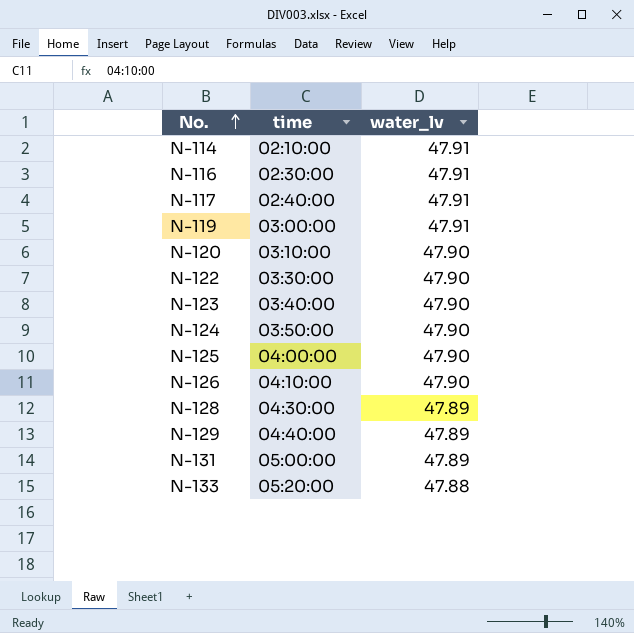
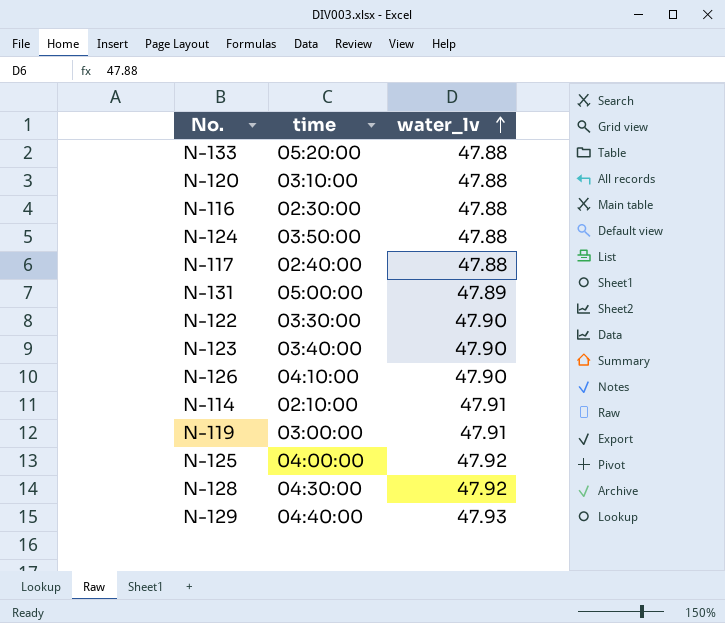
row order: No. ascending -> water_lv ascending
N-120 | water_lv: 47.90 -> 47.88
N-116 | water_lv: 47.91 -> 47.88
N-124 | water_lv: 47.90 -> 47.88
N-117 | water_lv: 47.91 -> 47.88
N-125 | water_lv: 47.90 -> 47.92
N-128 | water_lv: 47.89 -> 47.92
N-129 | water_lv: 47.89 -> 47.93

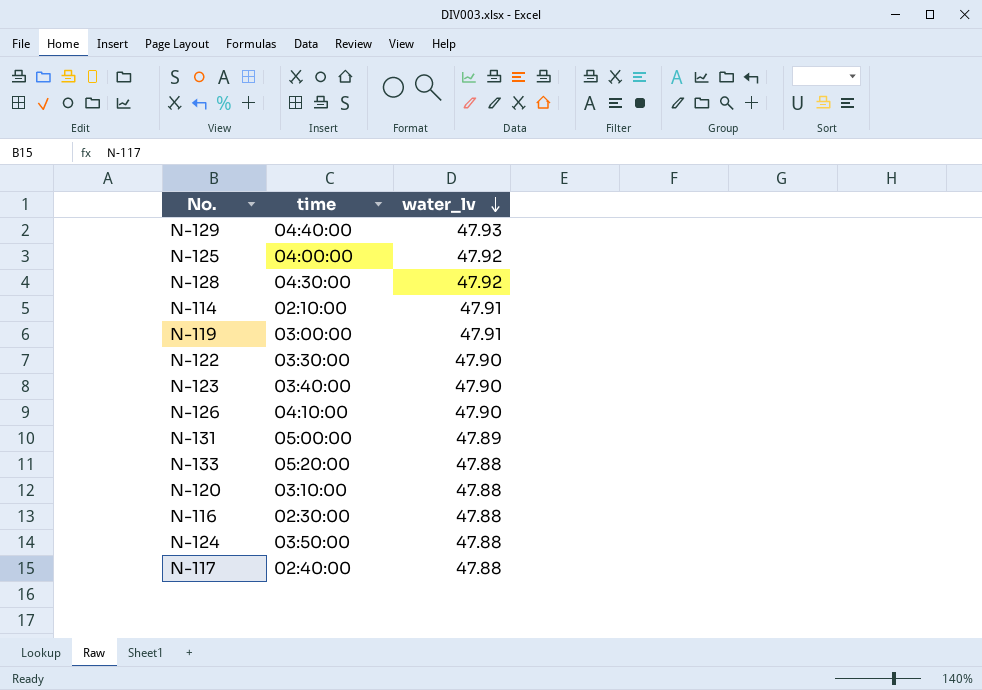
row order: water_lv ascending -> water_lv descending

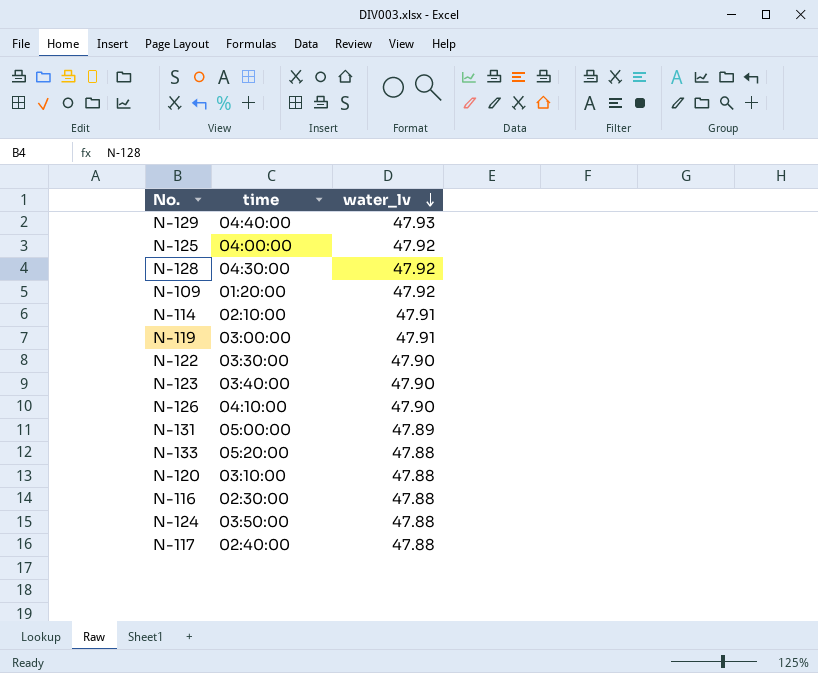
row N-109: none -> 01:20:00 | 47.92

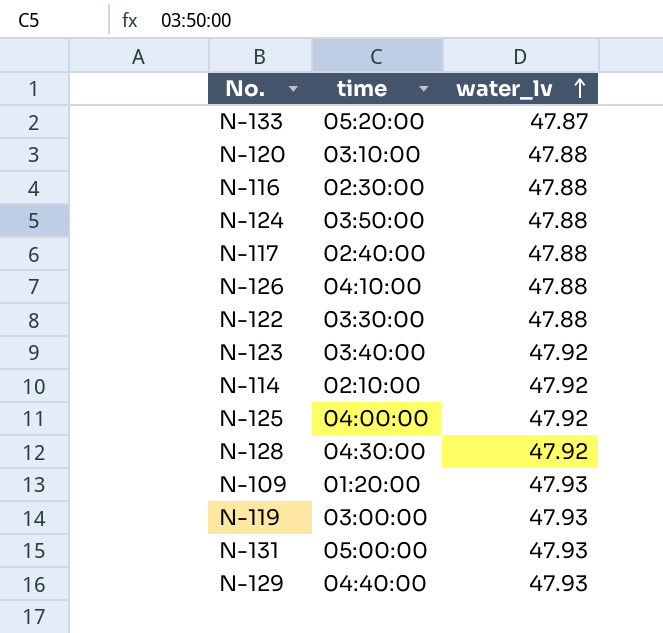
row order: water_lv descending -> water_lv ascending
N-133 | water_lv: 47.88 -> 47.87
N-126 | water_lv: 47.90 -> 47.88
N-122 | water_lv: 47.90 -> 47.88
N-123 | water_lv: 47.90 -> 47.92
N-114 | water_lv: 47.91 -> 47.92
N-109 | water_lv: 47.92 -> 47.93
N-119 | water_lv: 47.91 -> 47.93
N-131 | water_lv: 47.89 -> 47.93

